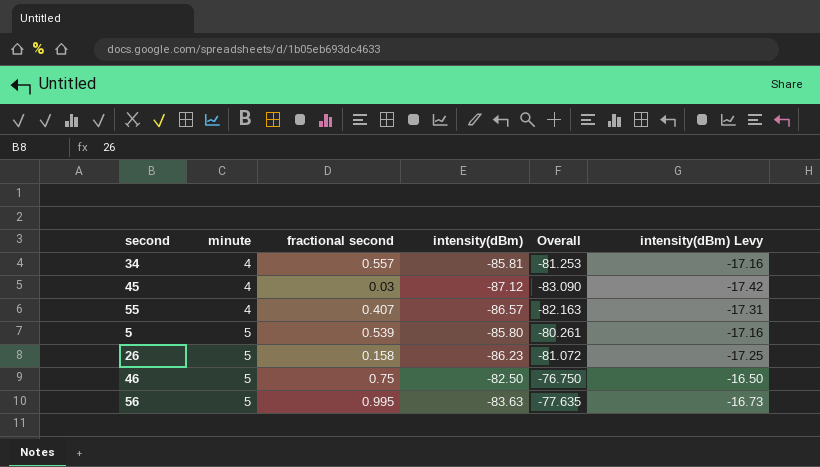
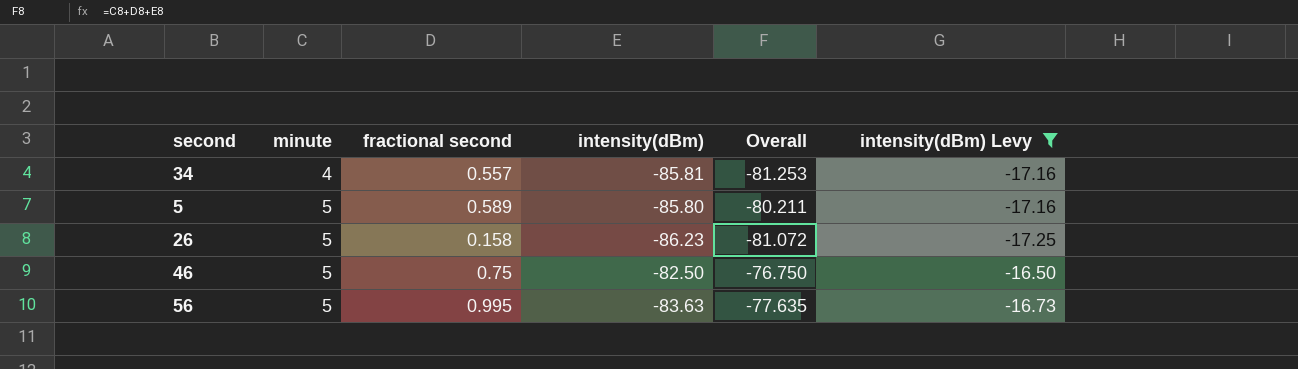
filter: none -> intensity(dBm) Levy >= -17.25
5 | fractional second: 0.539 -> 0.589
5 | Overall: -80.261 -> -80.211

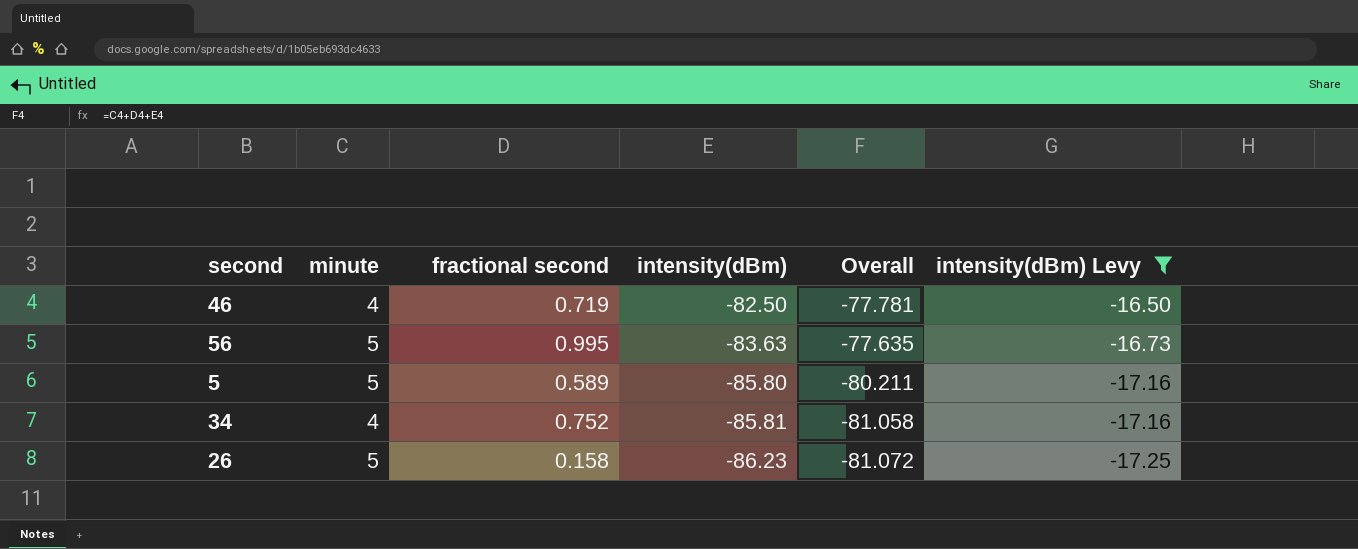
row order: minute ascending -> intensity(dBm) descending
46 | minute: 5 -> 4
46 | fractional second: 0.75 -> 0.719
46 | Overall: -76.750 -> -77.781
34 | fractional second: 0.557 -> 0.752
34 | Overall: -81.253 -> -81.058

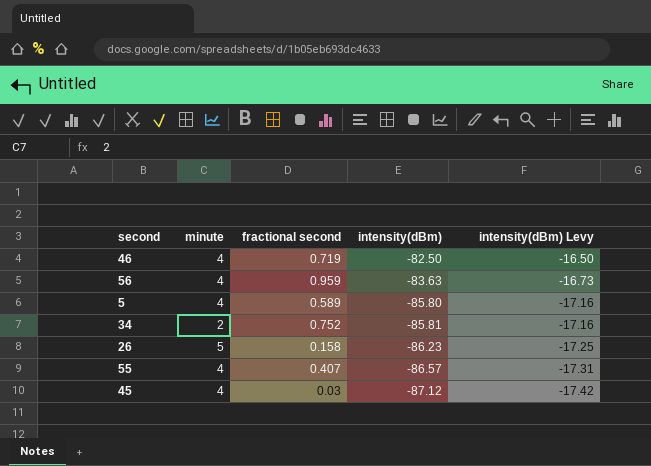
filter: intensity(dBm) Levy >= -17.25 -> none
column Overall | formula: [minute] + [fractional second] + [intensity(dBm)] -> none
56 | minute: 5 -> 4
56 | fractional second: 0.995 -> 0.959
5 | minute: 5 -> 4
34 | minute: 4 -> 2

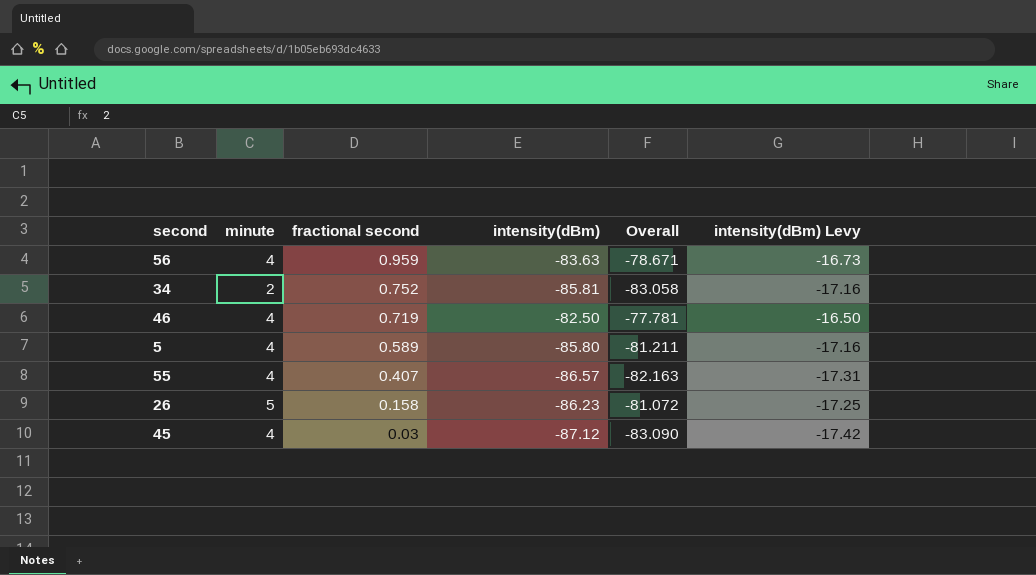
row order: intensity(dBm) descending -> fractional second descending
column Overall | formula: none -> [minute] + [fractional second] + [intensity(dBm)]

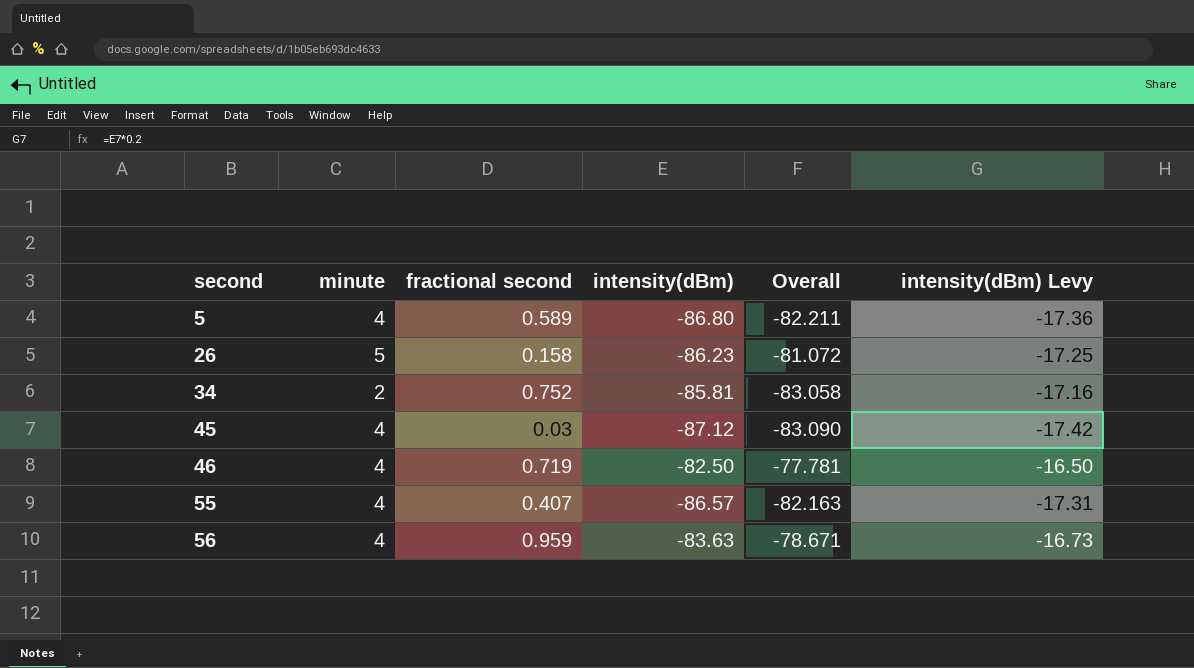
row order: fractional second descending -> second ascending
5 | intensity(dBm): -85.80 -> -86.80
5 | Overall: -81.211 -> -82.211
5 | intensity(dBm) Levy: -17.16 -> -17.36

